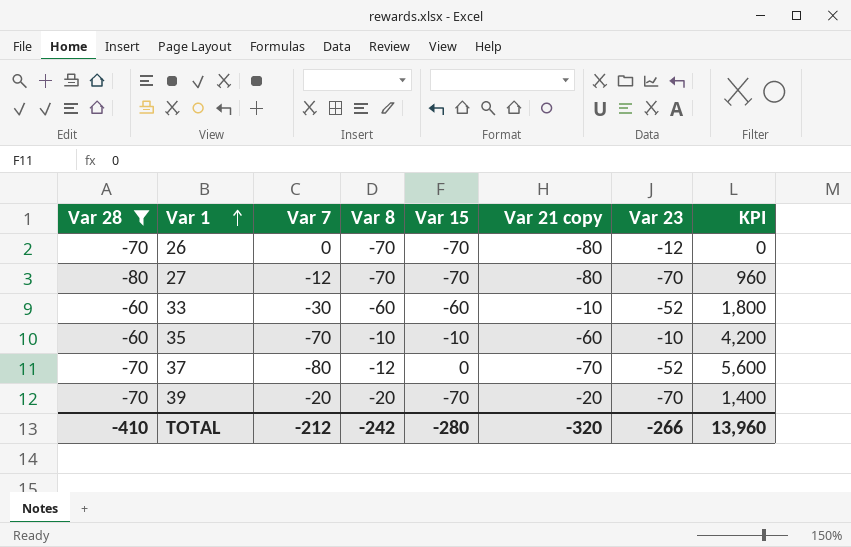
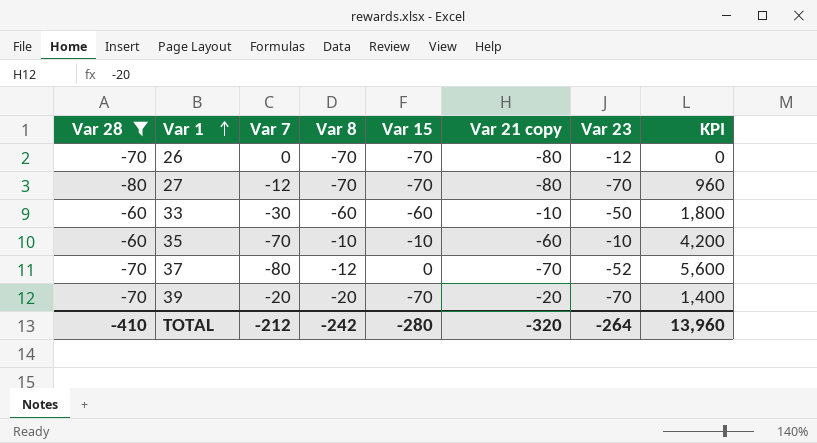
33 | Var 23: -52 -> -50
TOTAL | Var 23: -266 -> -264

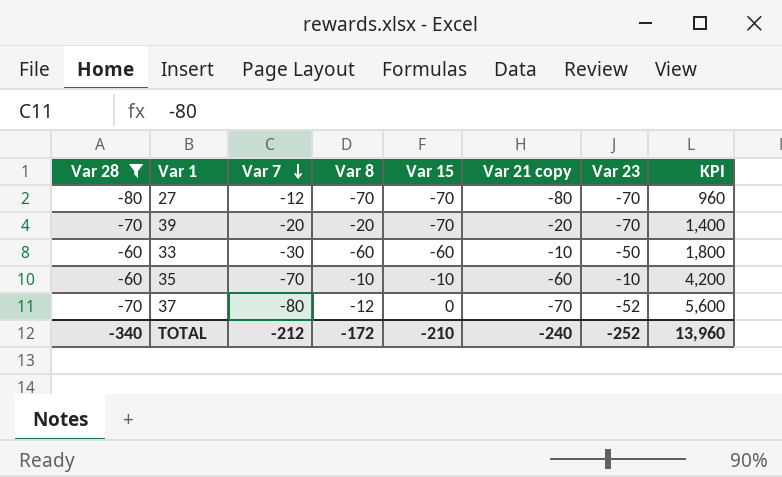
row order: Var 1 ascending -> Var 7 descending
row 26: -70 | 0 | -70 | -70 | -80 | -12 | 0 -> none
TOTAL | Var 28: -410 -> -340
TOTAL | Var 8: -242 -> -172
TOTAL | Var 15: -280 -> -210
TOTAL | Var 21 copy: -320 -> -240
TOTAL | Var 23: -264 -> -252

